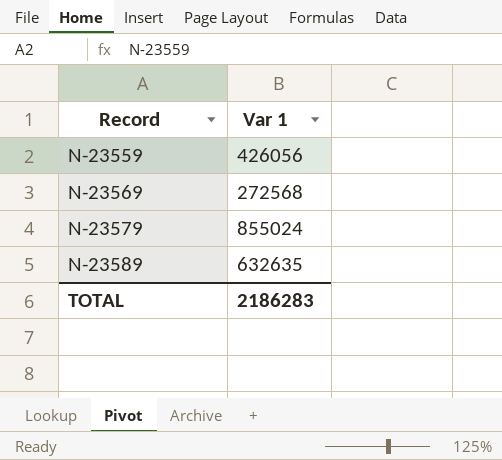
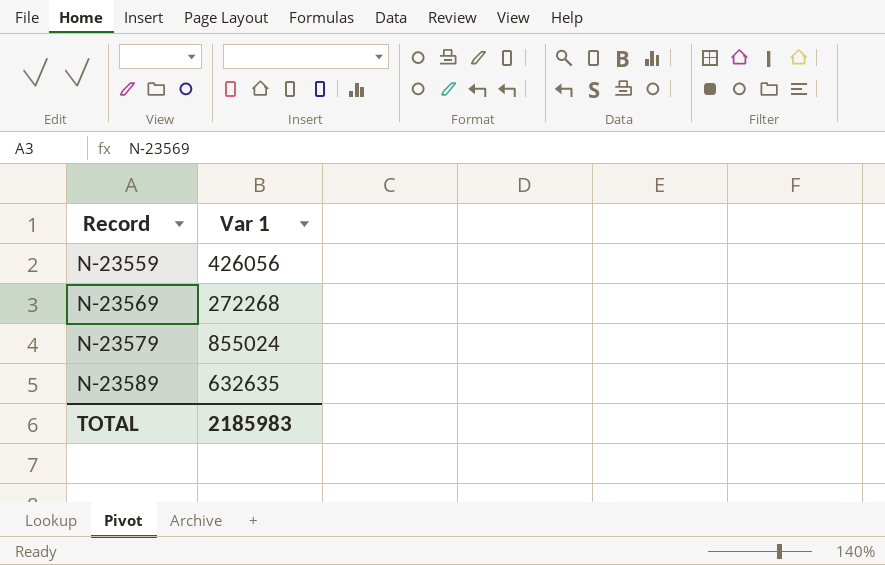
N-23569 | Var 1: 272568 -> 272268
TOTAL | Var 1: 2186283 -> 2185983

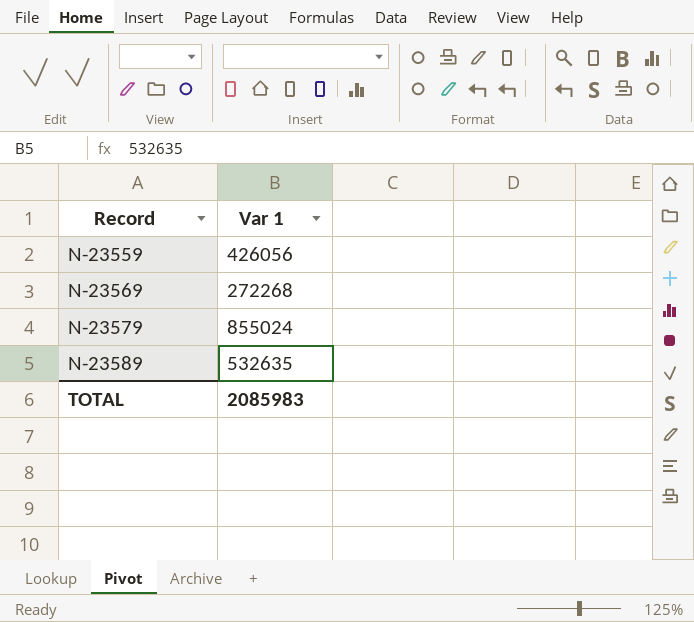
N-23589 | Var 1: 632635 -> 532635
TOTAL | Var 1: 2185983 -> 2085983

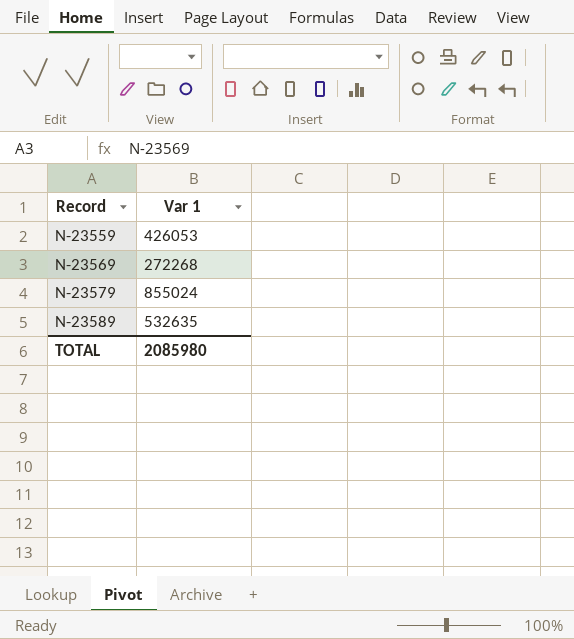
N-23559 | Var 1: 426056 -> 426053
TOTAL | Var 1: 2085983 -> 2085980

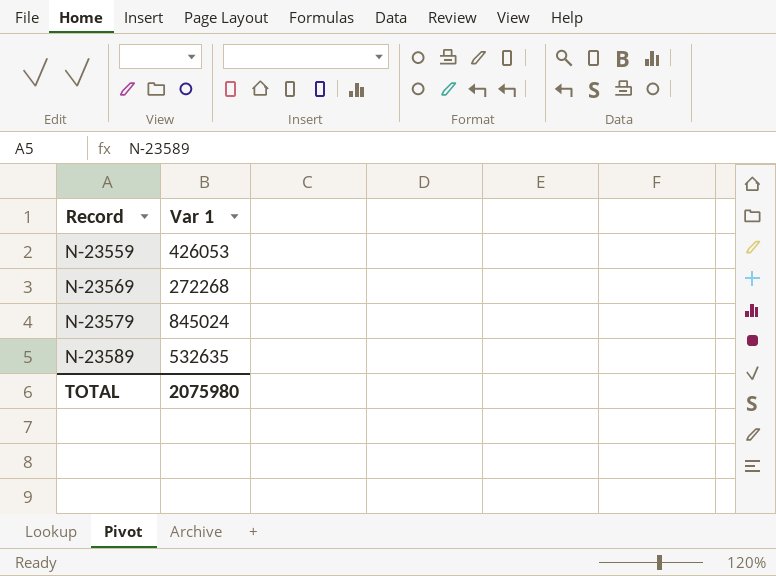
N-23579 | Var 1: 855024 -> 845024
TOTAL | Var 1: 2085980 -> 2075980

